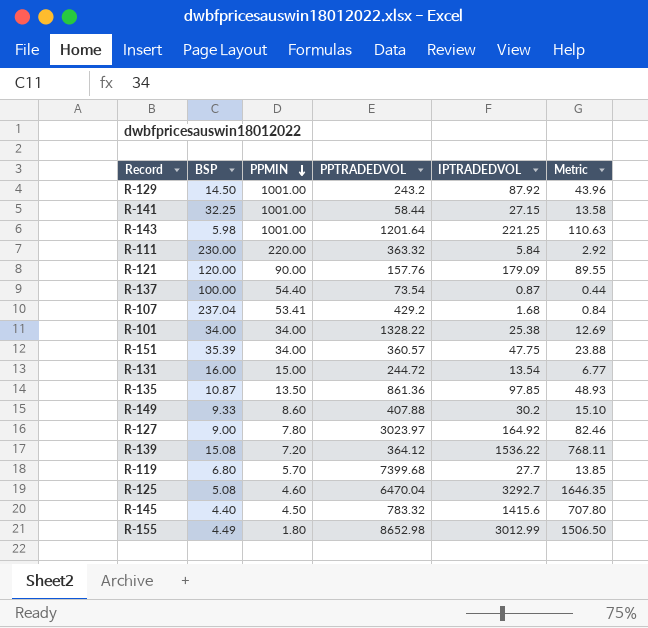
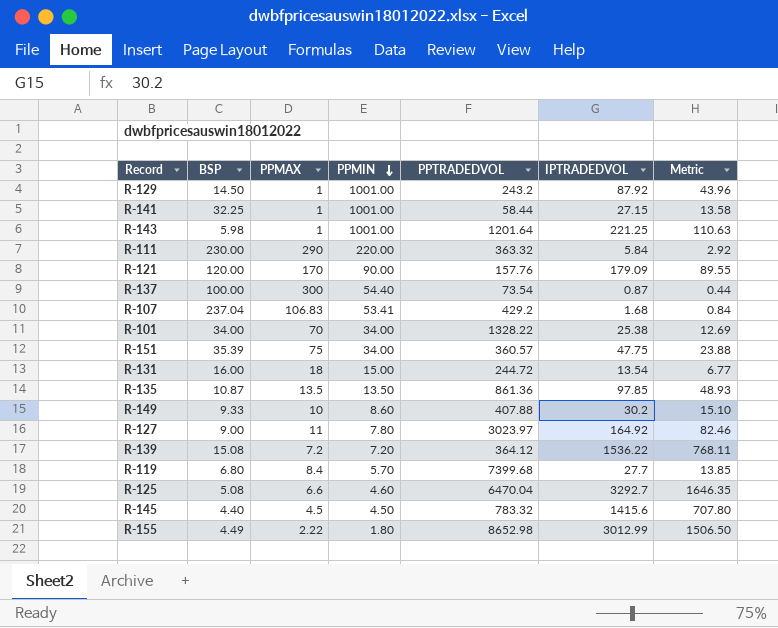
column PPMAX | position: none -> 3

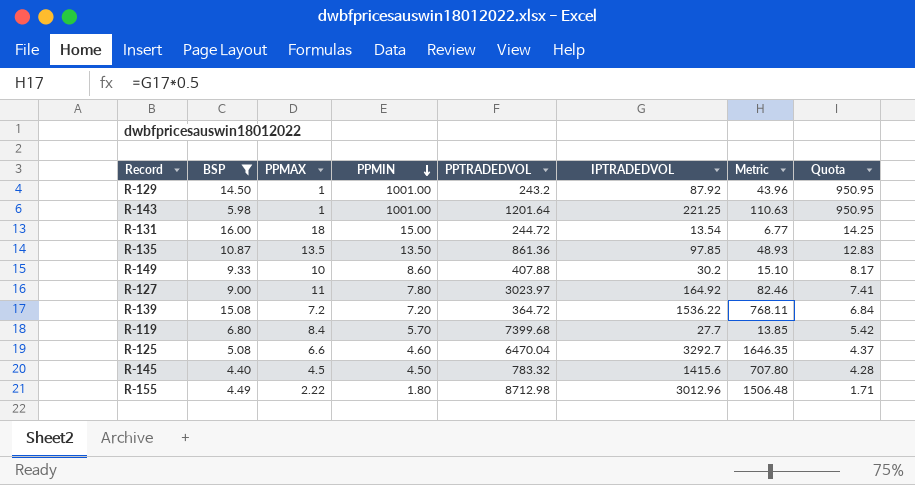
filter: none -> BSP <= 16.00
column Quota | formula: none -> [PPMIN] * 0.95
R-139 | PPTRADEDVOL: 364.12 -> 364.72
R-155 | PPTRADEDVOL: 8652.98 -> 8712.98
R-155 | IPTRADEDVOL: 3012.99 -> 3012.96
R-155 | Metric: 1506.50 -> 1506.48

